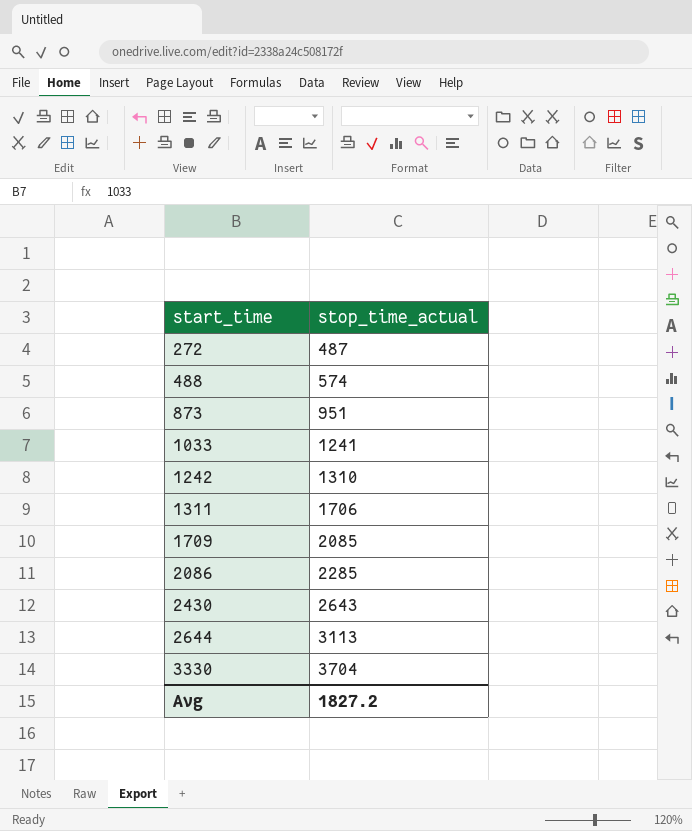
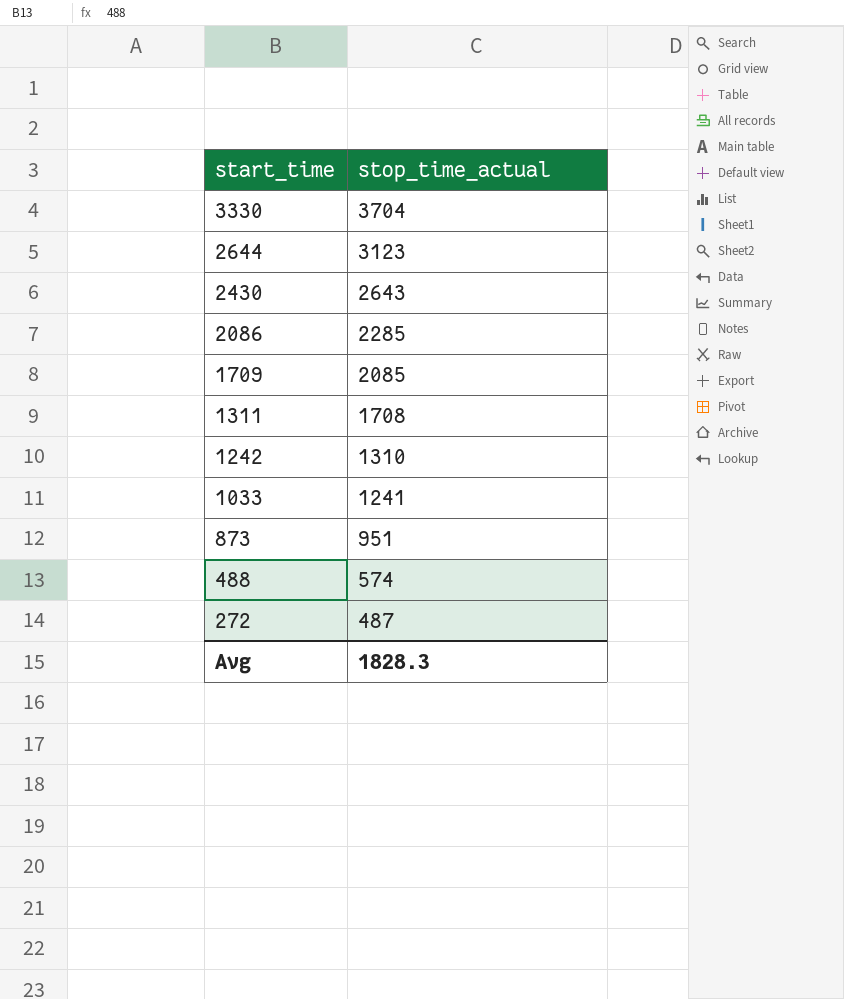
row order: start_time ascending -> start_time descending
2644 | stop_time_actual: 3113 -> 3123
1311 | stop_time_actual: 1706 -> 1708
Avg | stop_time_actual: 1827.2 -> 1828.3

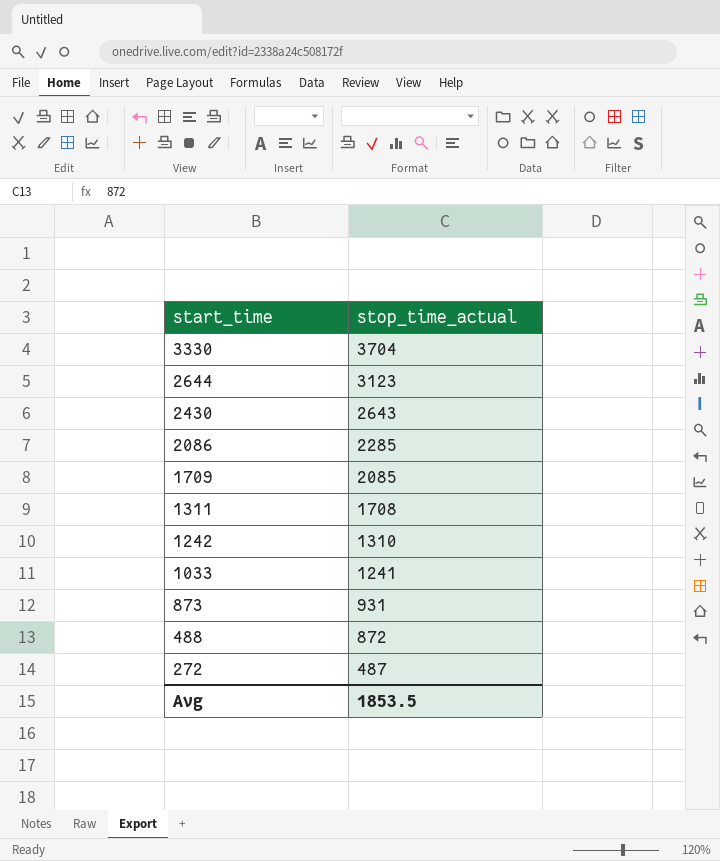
873 | stop_time_actual: 951 -> 931
488 | stop_time_actual: 574 -> 872
Avg | stop_time_actual: 1828.3 -> 1853.5

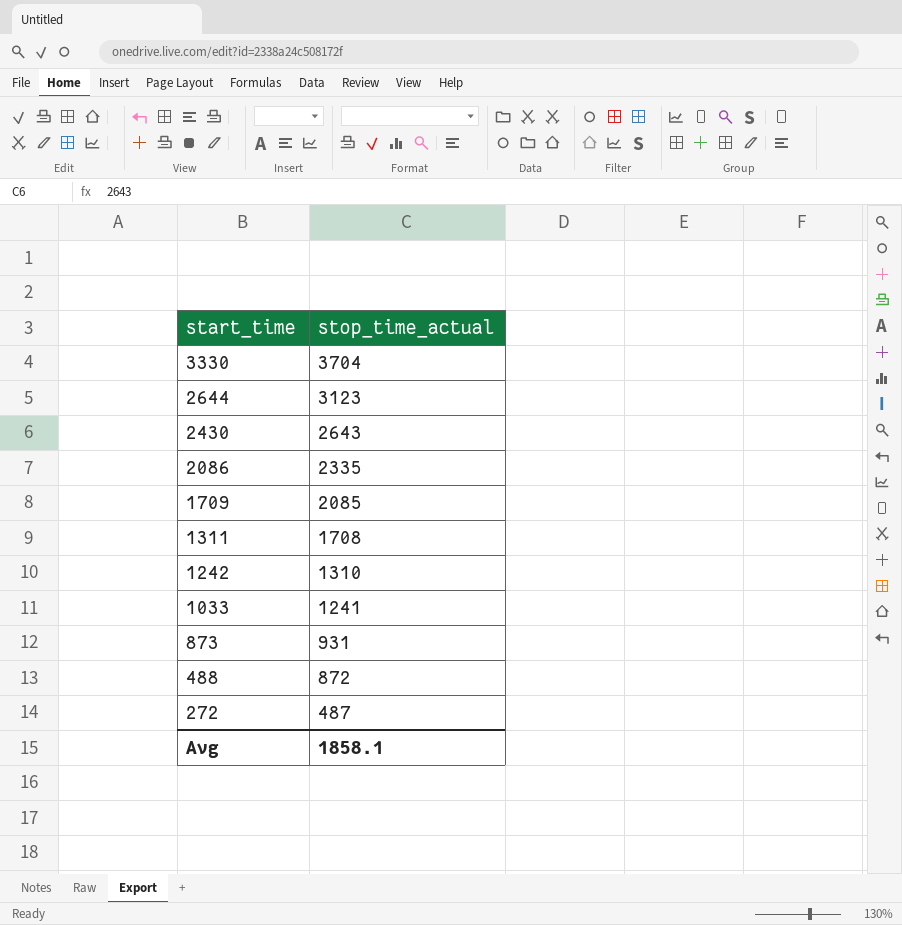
2086 | stop_time_actual: 2285 -> 2335
Avg | stop_time_actual: 1853.5 -> 1858.1

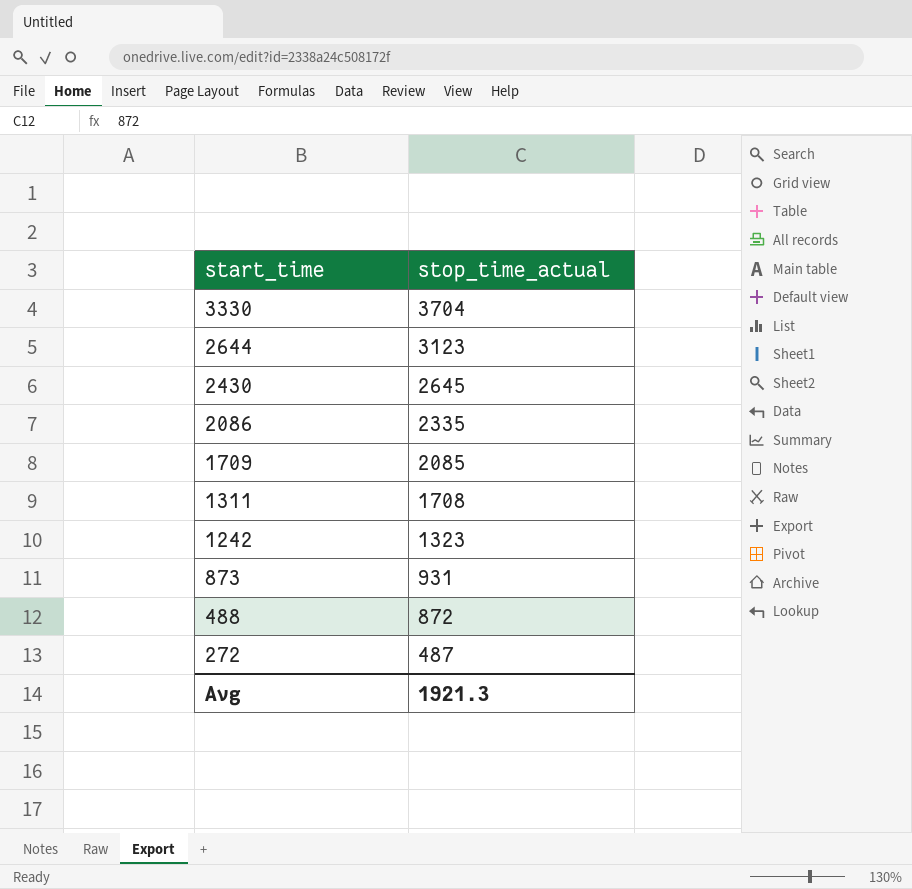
row 1033: 1241 -> none
2430 | stop_time_actual: 2643 -> 2645
1242 | stop_time_actual: 1310 -> 1323
Avg | stop_time_actual: 1858.1 -> 1921.3

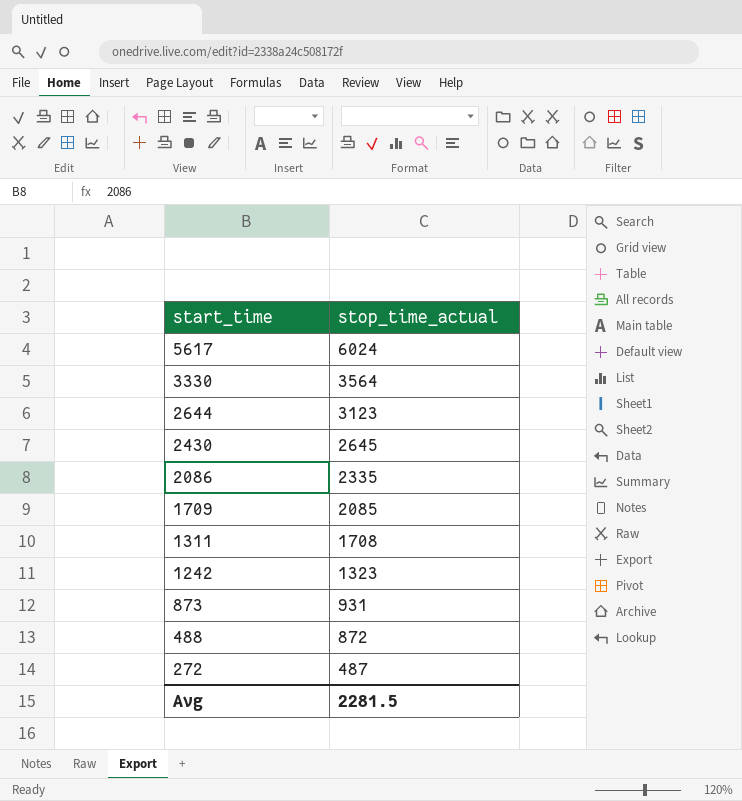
row 5617: none -> 6024
3330 | stop_time_actual: 3704 -> 3564
Avg | stop_time_actual: 1921.3 -> 2281.5

